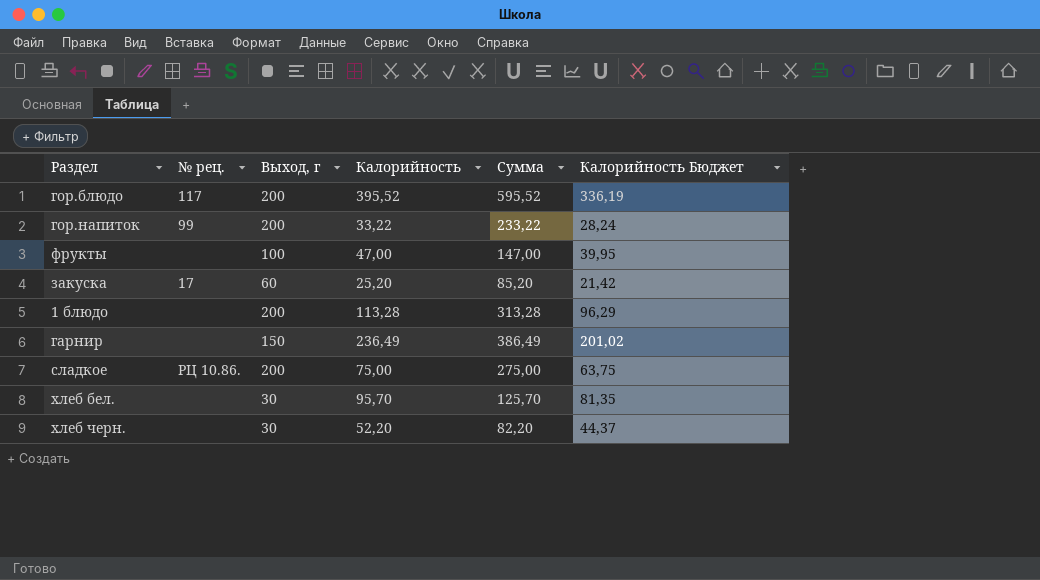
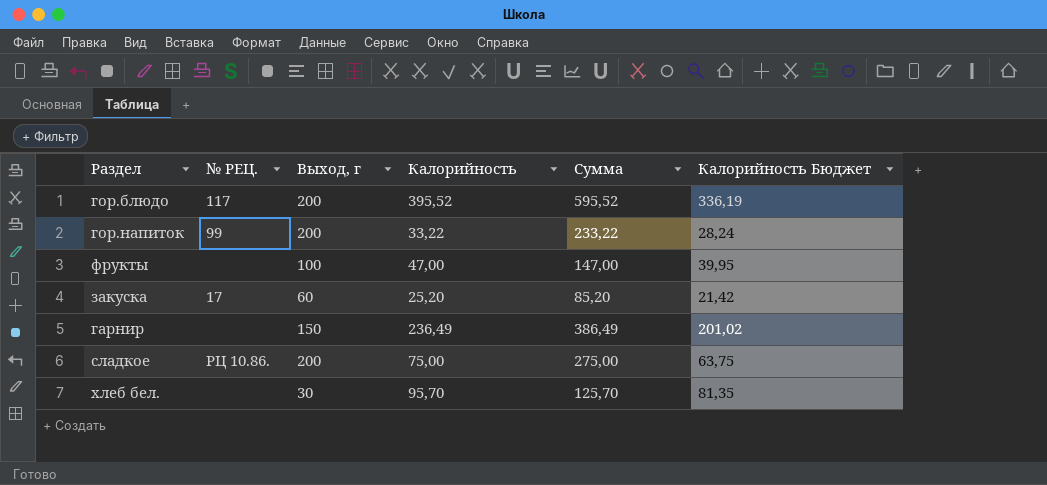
column name: № рец. -> № РЕЦ.
row 1 блюдо: none | 200 | 113,28 | 313,28 | 96,29 -> none
row хлеб черн.: none | 30 | 52,20 | 82,20 | 44,37 -> none

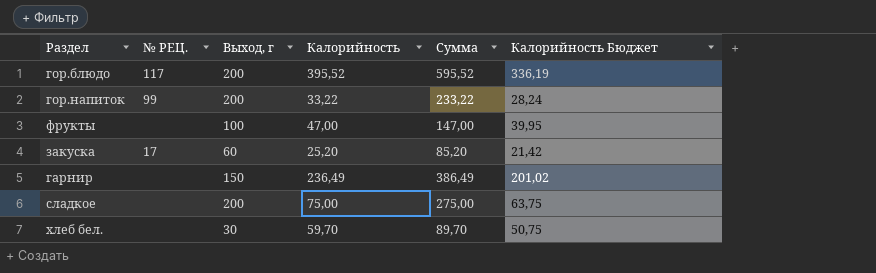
сладкое | № РЕЦ.: РЦ 10.86. -> none
хлеб бел. | Калорийность: 95,70 -> 59,70
хлеб бел. | Сумма: 125,70 -> 89,70
хлеб бел. | Калорийность Бюджет: 81,35 -> 50,75

